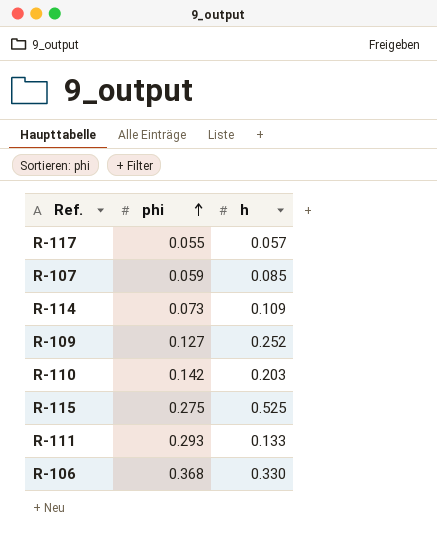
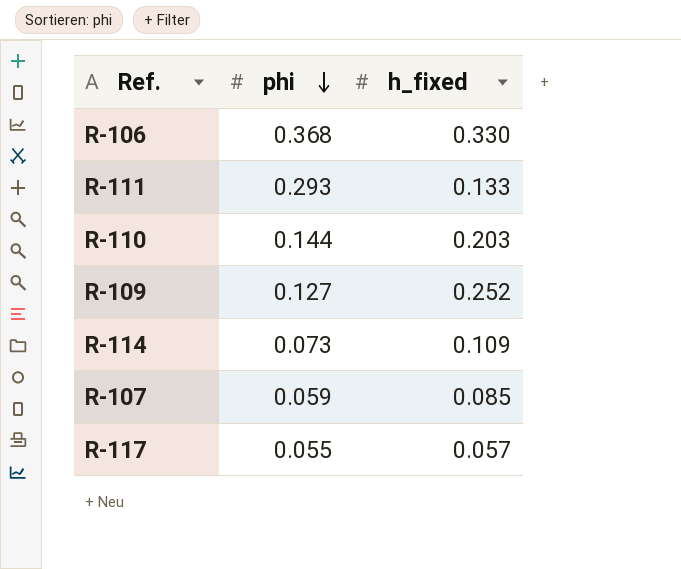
row order: phi ascending -> phi descending
column name: h -> h_fixed
row R-115: 0.275 | 0.525 -> none
R-110 | phi: 0.142 -> 0.144

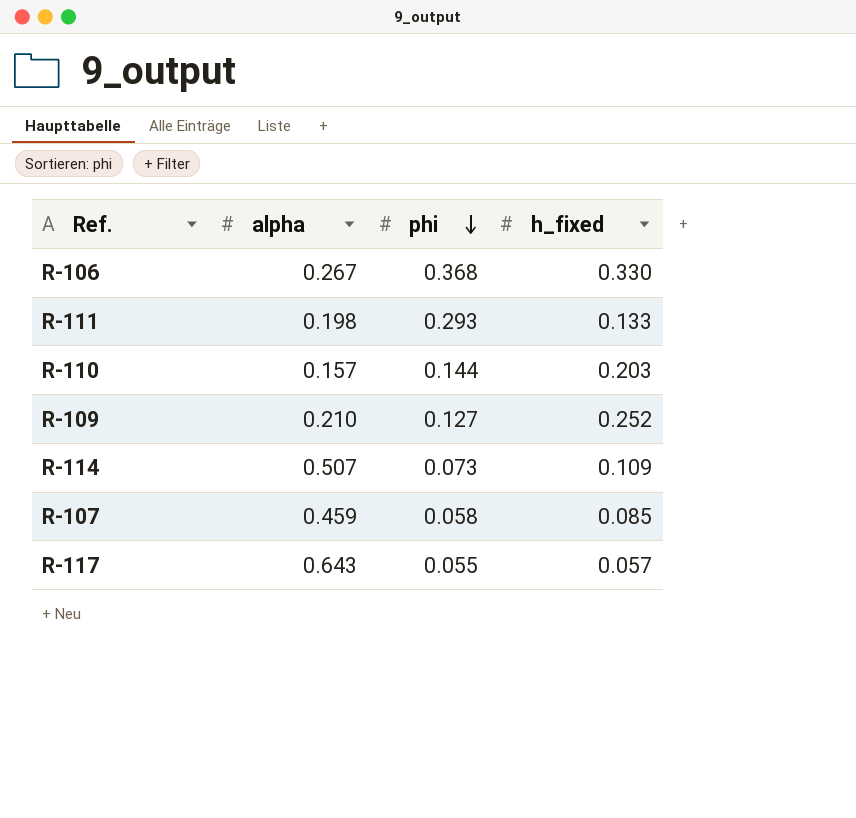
column alpha | position: none -> 2
R-107 | phi: 0.059 -> 0.058

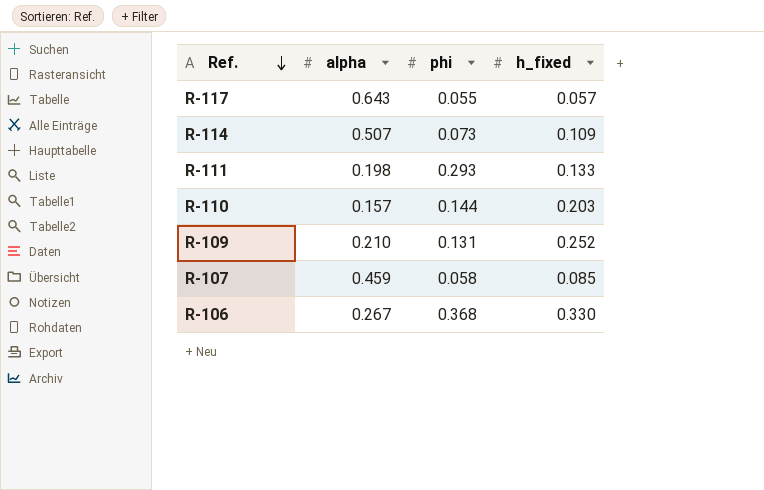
row order: phi descending -> Ref. descending
R-109 | phi: 0.127 -> 0.131

